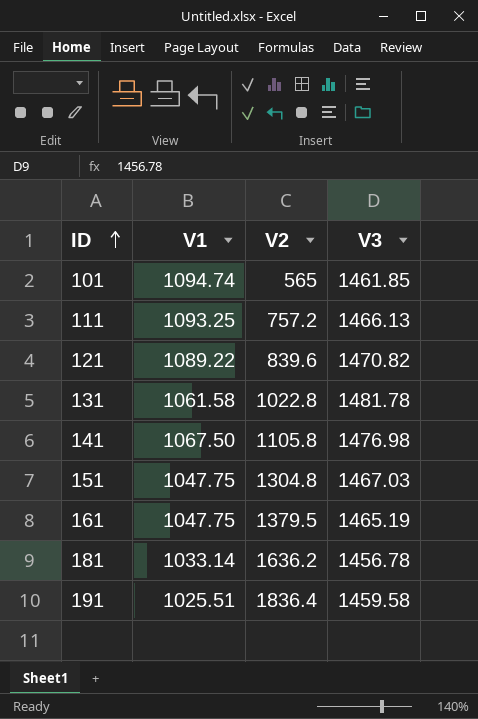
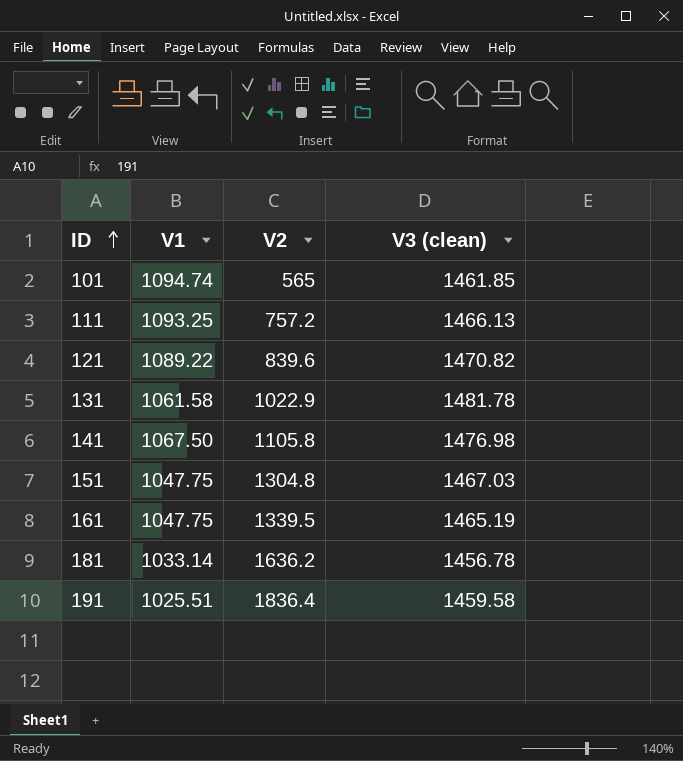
column name: V3 -> V3 (clean)
131 | V2: 1022.8 -> 1022.9
161 | V2: 1379.5 -> 1339.5

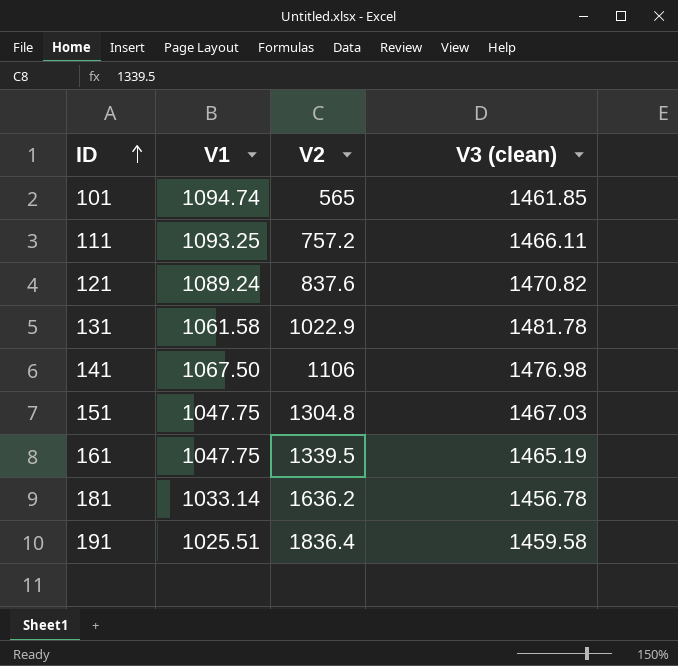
111 | V3 (clean): 1466.13 -> 1466.11
121 | V1: 1089.22 -> 1089.24
121 | V2: 839.6 -> 837.6
141 | V2: 1105.8 -> 1106

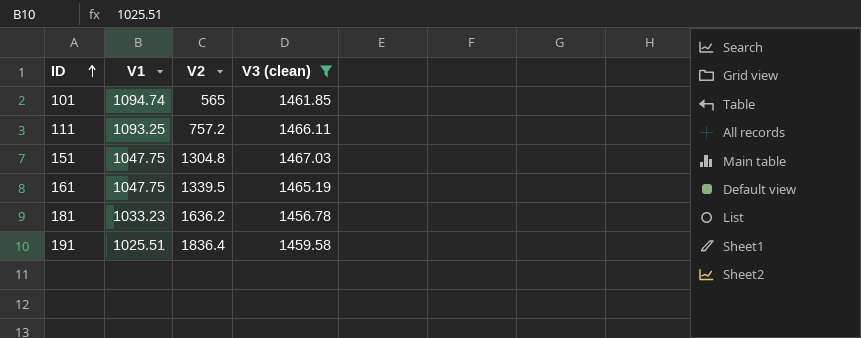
filter: none -> V3 (clean) <= 1467.03
181 | V1: 1033.14 -> 1033.23

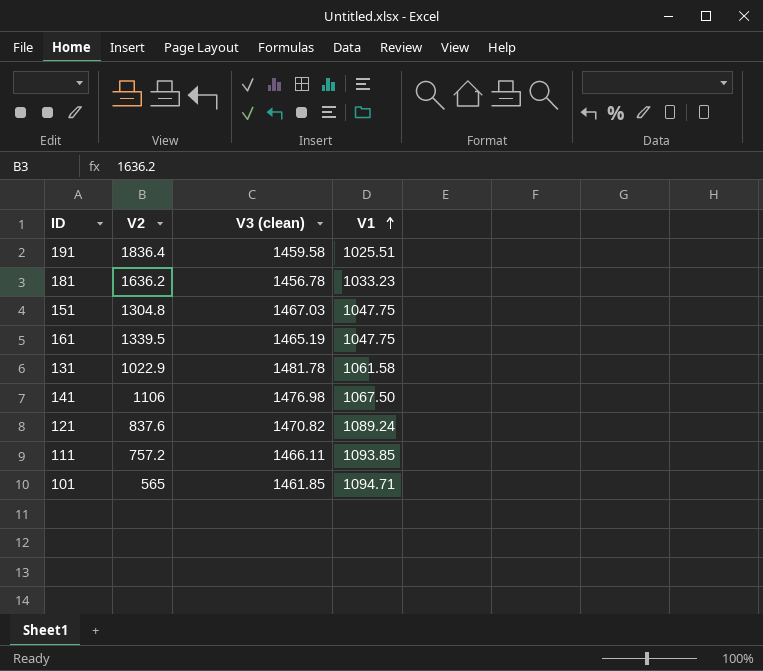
filter: V3 (clean) <= 1467.03 -> none
row order: ID ascending -> V1 ascending
column V1 | position: 2 -> 4
111 | V1: 1093.25 -> 1093.85
101 | V1: 1094.74 -> 1094.71

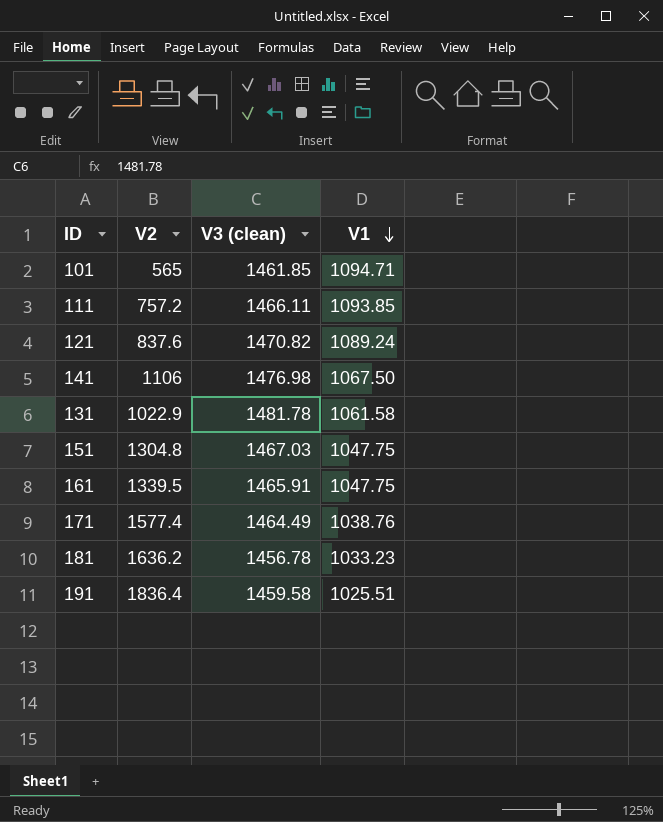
row order: V1 ascending -> V1 descending
161 | V3 (clean): 1465.19 -> 1465.91
row 171: none -> 1577.4 | 1464.49 | 1038.76

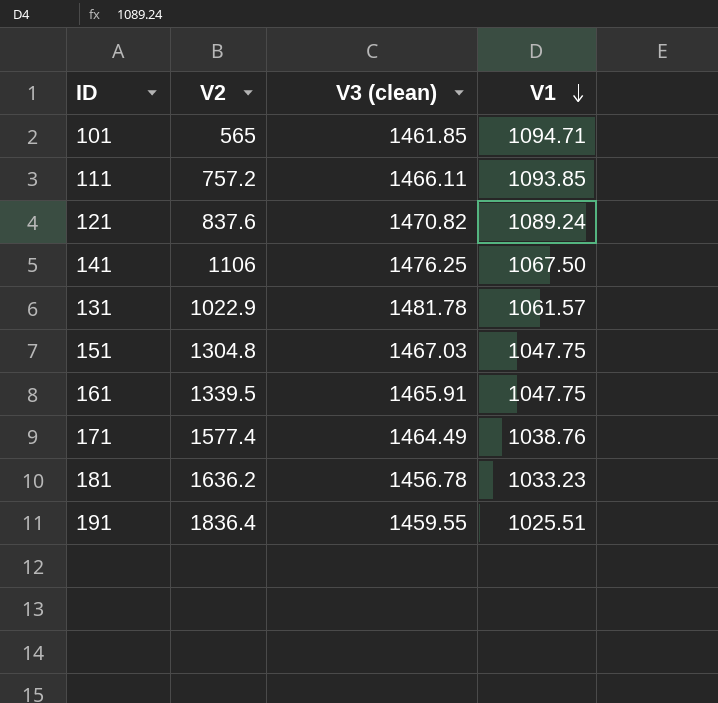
141 | V3 (clean): 1476.98 -> 1476.25
131 | V1: 1061.58 -> 1061.57
191 | V3 (clean): 1459.58 -> 1459.55

